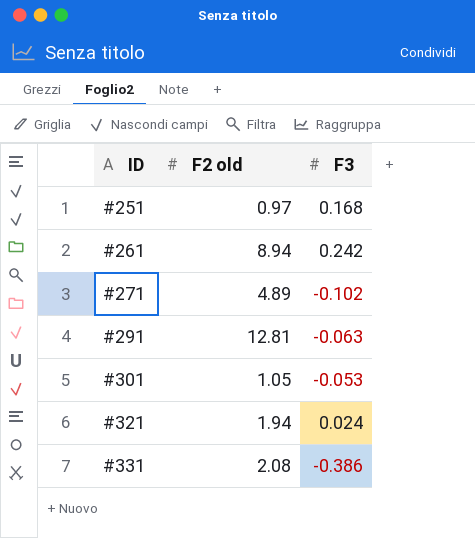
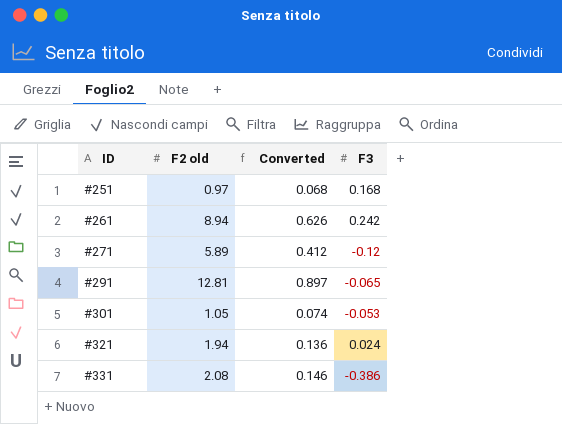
column Converted | formula: none -> [F2 old] * 0.07
#271 | F2 old: 4.89 -> 5.89
#271 | F3: -0.102 -> -0.12
#291 | F3: -0.063 -> -0.065

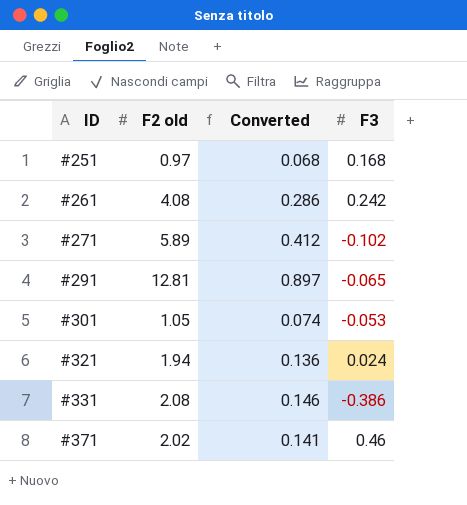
#261 | F2 old: 8.94 -> 4.08
#261 | Converted: 0.626 -> 0.286
#271 | F3: -0.12 -> -0.102
row #371: none -> 2.02 | 0.141 | 0.46

